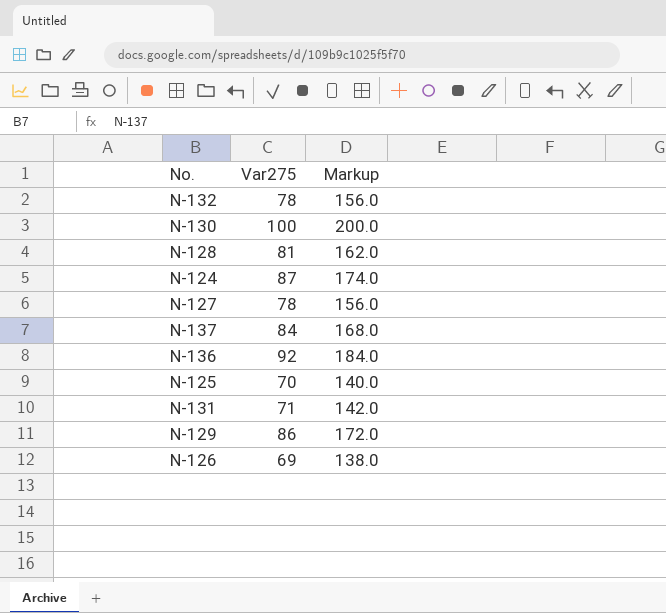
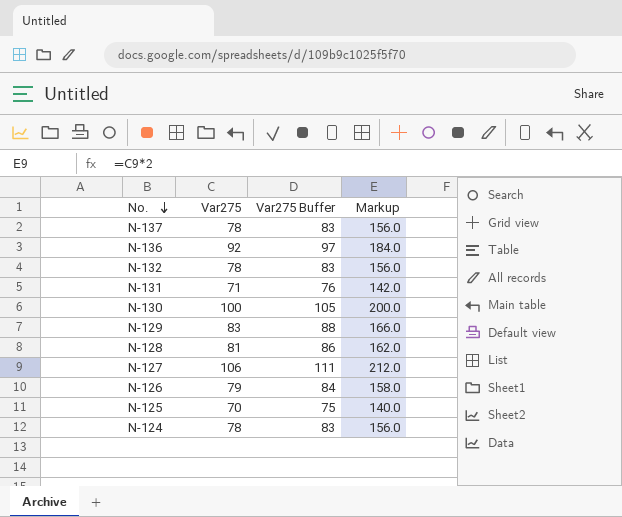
row order: none -> No. descending
column Var275 Buffer | formula: none -> [Var275] + 5
N-137 | Var275: 84 -> 78
N-137 | Markup: 168.0 -> 156.0
N-129 | Var275: 86 -> 83
N-129 | Markup: 172.0 -> 166.0
N-127 | Var275: 78 -> 106
N-127 | Markup: 156.0 -> 212.0
N-126 | Var275: 69 -> 79
N-126 | Markup: 138.0 -> 158.0
N-124 | Var275: 87 -> 78
N-124 | Markup: 174.0 -> 156.0

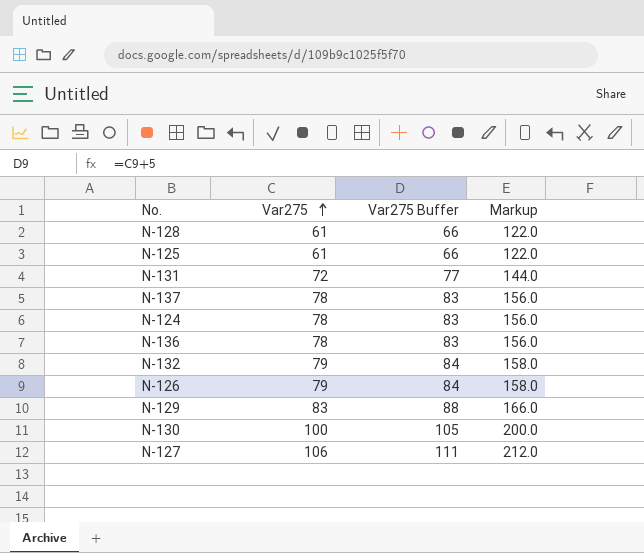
row order: No. descending -> Var275 ascending
N-128 | Var275: 81 -> 61
N-128 | Var275 Buffer: 86 -> 66
N-128 | Markup: 162.0 -> 122.0
N-125 | Var275: 70 -> 61
N-125 | Var275 Buffer: 75 -> 66
N-125 | Markup: 140.0 -> 122.0
N-131 | Var275: 71 -> 72
N-131 | Var275 Buffer: 76 -> 77
N-131 | Markup: 142.0 -> 144.0
N-136 | Var275: 92 -> 78
N-136 | Var275 Buffer: 97 -> 83
N-136 | Markup: 184.0 -> 156.0
N-132 | Var275: 78 -> 79
N-132 | Var275 Buffer: 83 -> 84
N-132 | Markup: 156.0 -> 158.0

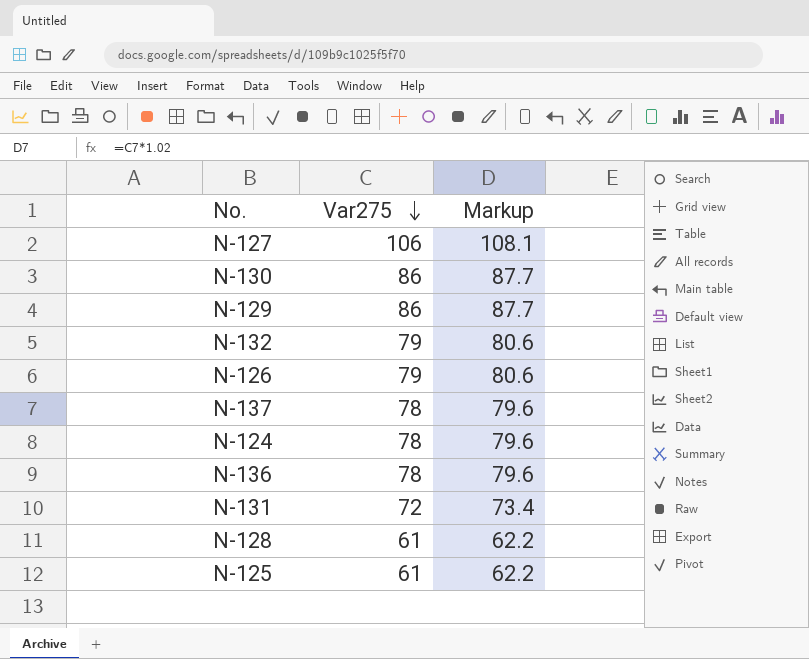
row order: Var275 ascending -> Var275 descending
column Var275 Buffer | formula: [Var275] + 5 -> none
column Markup | formula: [Var275] * 2 -> [Var275] * 1.02
N-130 | Var275: 100 -> 86
N-129 | Var275: 83 -> 86

